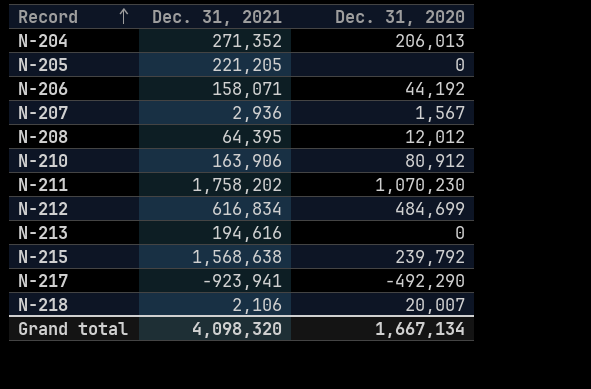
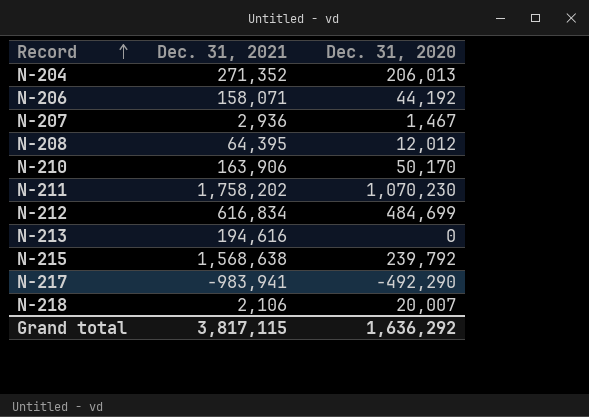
row N-205: 221,205 | 0 -> none
N-207 | Dec. 31, 2020: 1,567 -> 1,467
N-210 | Dec. 31, 2020: 80,912 -> 50,170
N-217 | Dec. 31, 2021: -923,941 -> -983,941
Grand total | Dec. 31, 2021: 4,098,320 -> 3,817,115
Grand total | Dec. 31, 2020: 1,667,134 -> 1,636,292

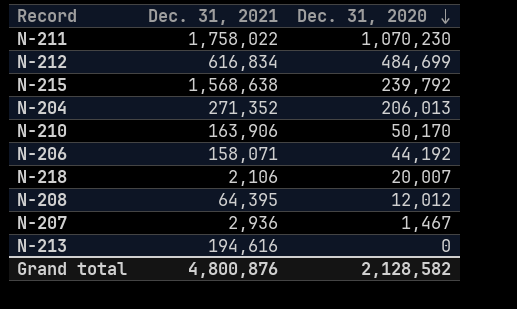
row order: Record ascending -> Dec. 31, 2020 descending
row N-217: -983,941 | -492,290 -> none
N-211 | Dec. 31, 2021: 1,758,202 -> 1,758,022
Grand total | Dec. 31, 2021: 3,817,115 -> 4,800,876
Grand total | Dec. 31, 2020: 1,636,292 -> 2,128,582

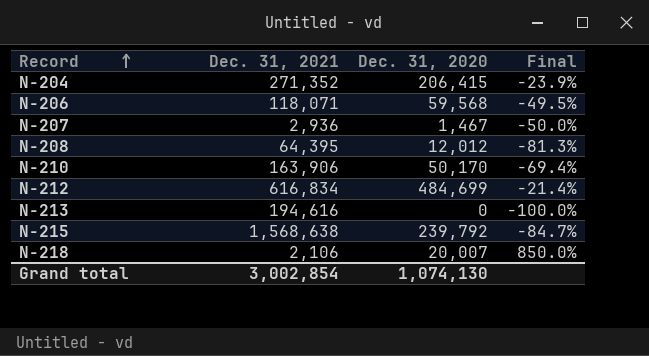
row order: Dec. 31, 2020 descending -> Record ascending
column Final | formula: none -> ([Dec. 31, 2020] - [Dec. 31, 2021]) / [Dec. 31, 2021]
row N-211: 1,758,022 | 1,070,230 -> none
N-204 | Dec. 31, 2020: 206,013 -> 206,415
N-206 | Dec. 31, 2021: 158,071 -> 118,071
N-206 | Dec. 31, 2020: 44,192 -> 59,568
Grand total | Dec. 31, 2021: 4,800,876 -> 3,002,854
Grand total | Dec. 31, 2020: 2,128,582 -> 1,074,130

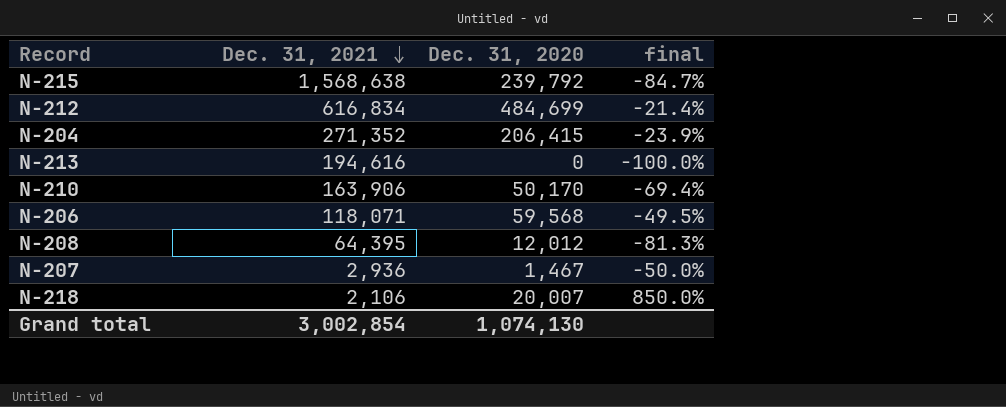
row order: Record ascending -> Dec. 31, 2021 descending
column name: Final -> final

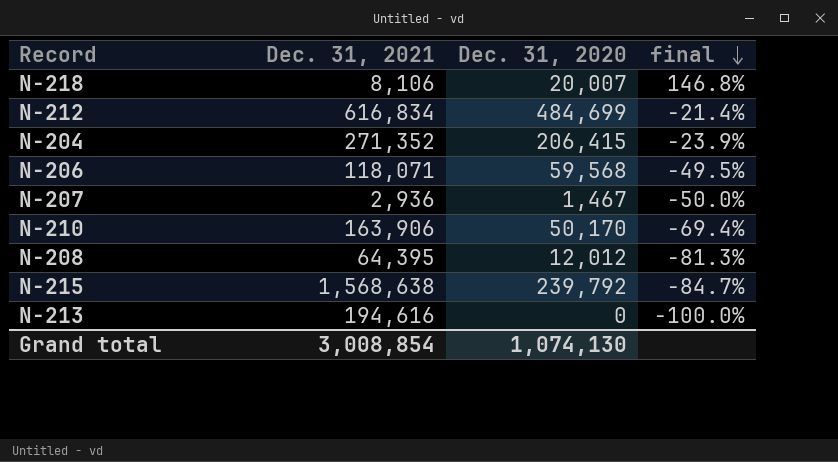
row order: Dec. 31, 2021 descending -> final descending
N-218 | Dec. 31, 2021: 2,106 -> 8,106
N-218 | final: 850.0% -> 146.8%
Grand total | Dec. 31, 2021: 3,002,854 -> 3,008,854

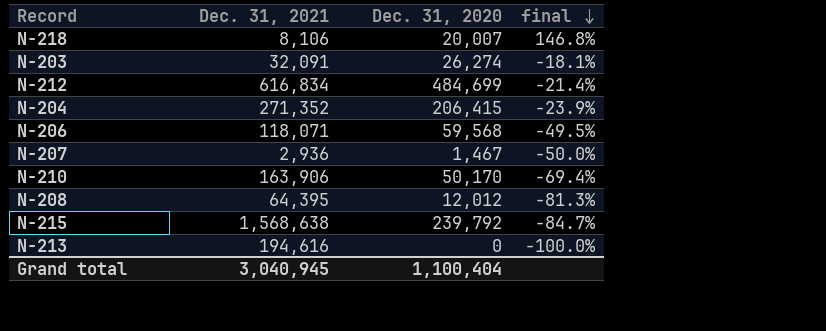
row N-203: none -> 32,091 | 26,274 | -18.1%
Grand total | Dec. 31, 2021: 3,008,854 -> 3,040,945
Grand total | Dec. 31, 2020: 1,074,130 -> 1,100,404

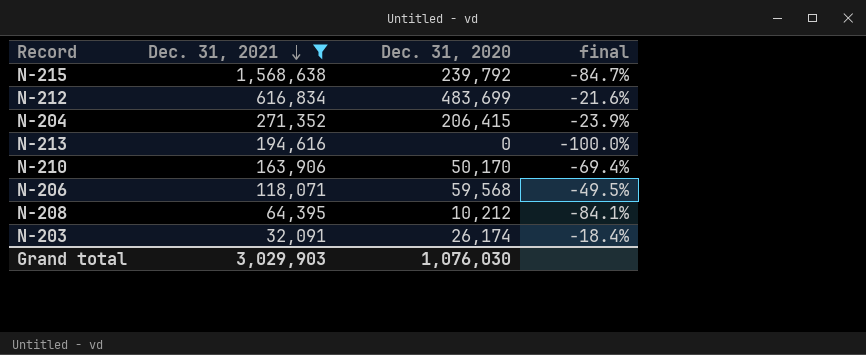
filter: none -> Dec. 31, 2021 >= 32,091
row order: final descending -> Dec. 31, 2021 descending
N-212 | Dec. 31, 2020: 484,699 -> 483,699
N-212 | final: -21.4% -> -21.6%
N-208 | Dec. 31, 2020: 12,012 -> 10,212
N-208 | final: -81.3% -> -84.1%
N-203 | Dec. 31, 2020: 26,274 -> 26,174
N-203 | final: -18.1% -> -18.4%
Grand total | Dec. 31, 2021: 3,040,945 -> 3,029,903
Grand total | Dec. 31, 2020: 1,100,404 -> 1,076,030

